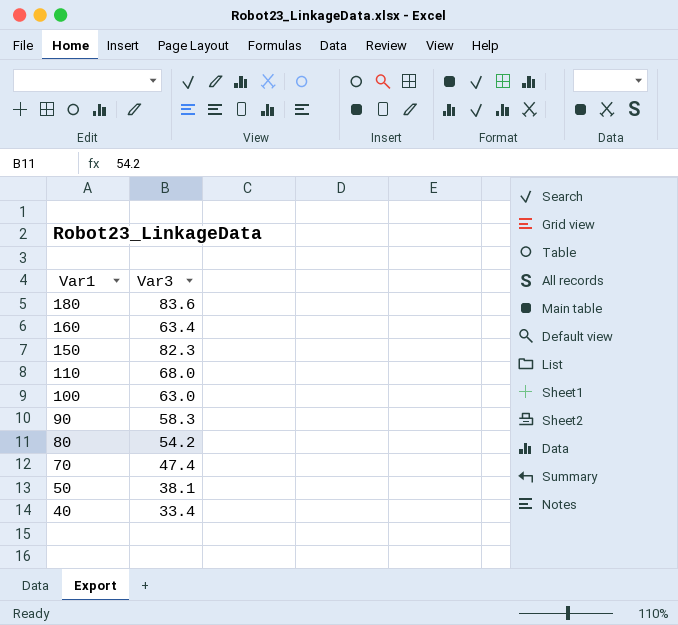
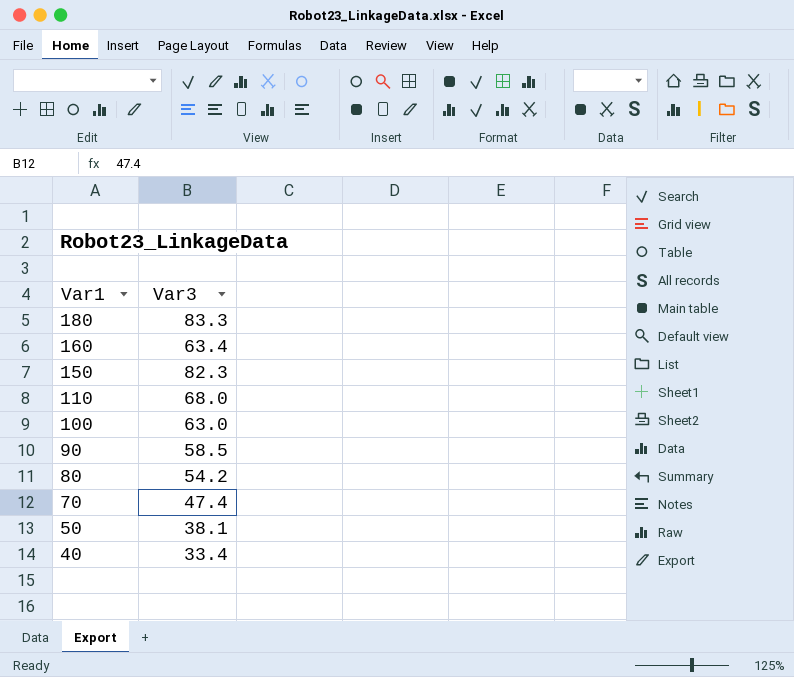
180 | Var3: 83.6 -> 83.3
90 | Var3: 58.3 -> 58.5

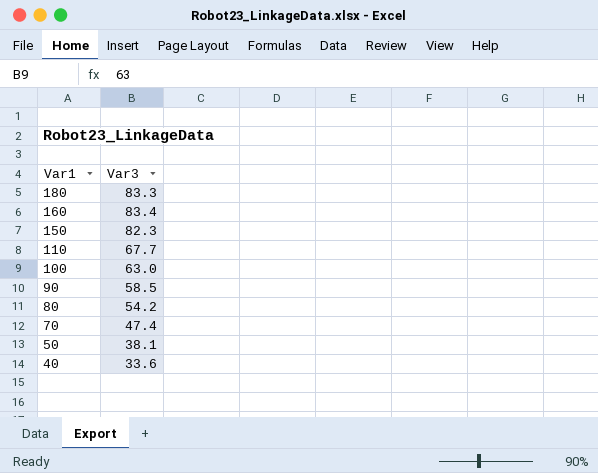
160 | Var3: 63.4 -> 83.4
110 | Var3: 68.0 -> 67.7
40 | Var3: 33.4 -> 33.6

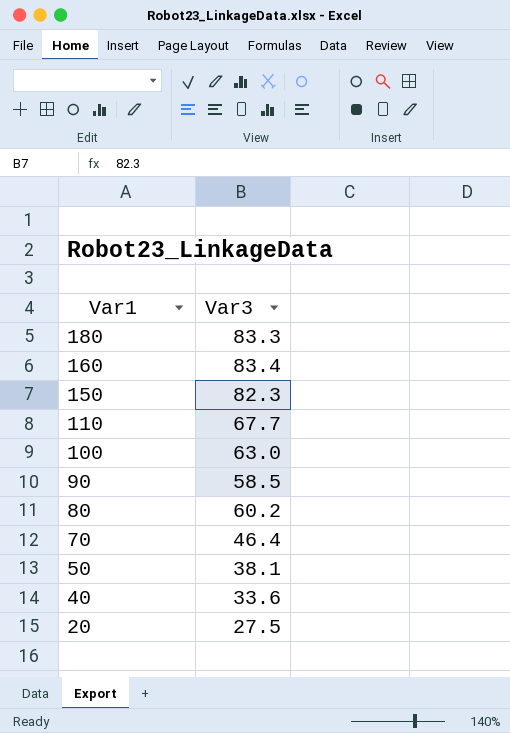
80 | Var3: 54.2 -> 60.2
70 | Var3: 47.4 -> 46.4
row 20: none -> 27.5

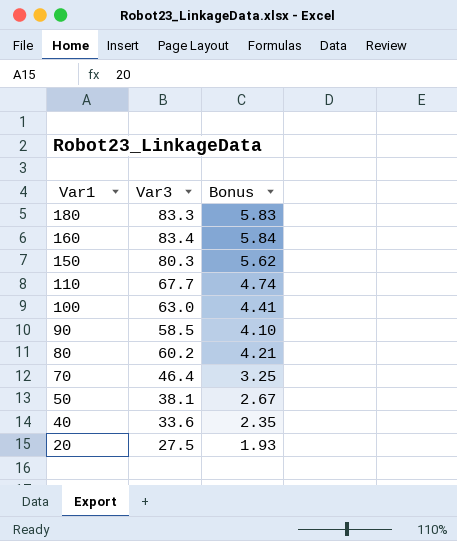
column Bonus | formula: none -> [Var3] * 0.07
150 | Var3: 82.3 -> 80.3

